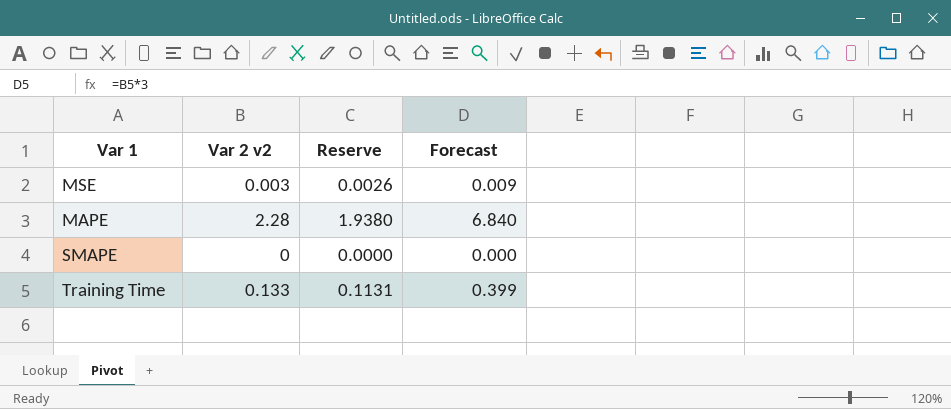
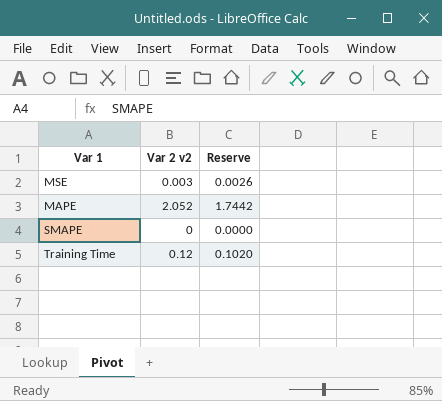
column Forecast | formula: [Var 2 v2] * 3 -> none
MAPE | Var 2 v2: 2.28 -> 2.052
MAPE | Reserve: 1.9380 -> 1.7442
Training Time | Var 2 v2: 0.133 -> 0.12
Training Time | Reserve: 0.1131 -> 0.1020

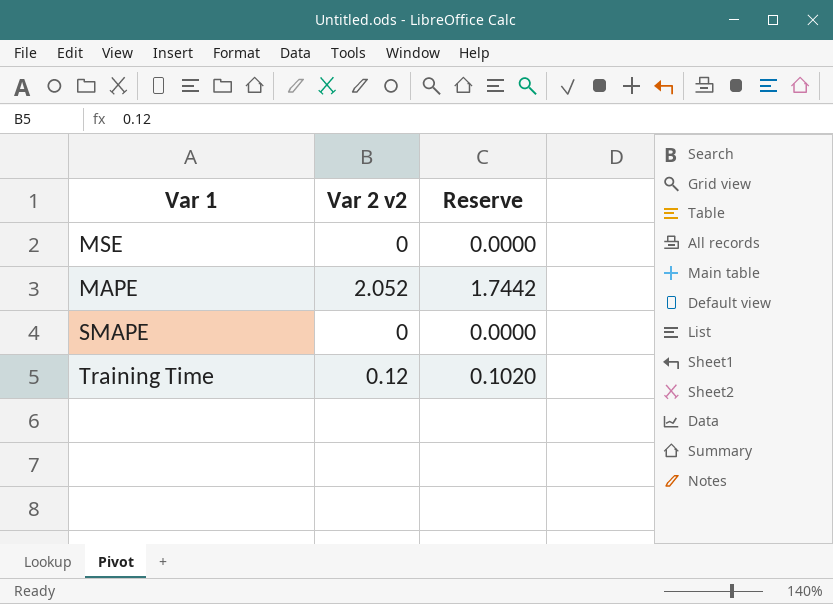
MSE | Var 2 v2: 0.003 -> 0
MSE | Reserve: 0.0026 -> 0.0000

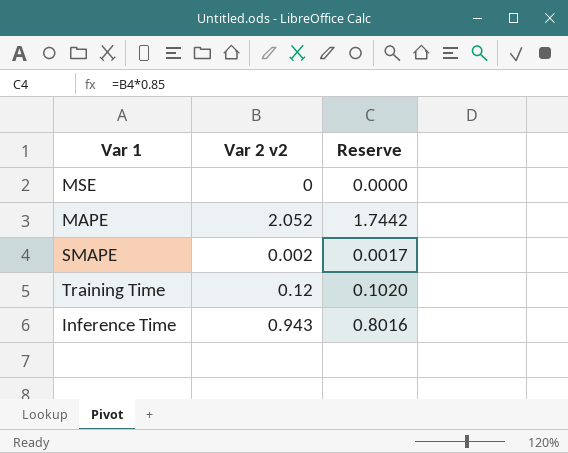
SMAPE | Var 2 v2: 0 -> 0.002
SMAPE | Reserve: 0.0000 -> 0.0017
row Inference Time: none -> 0.943 | 0.8016

